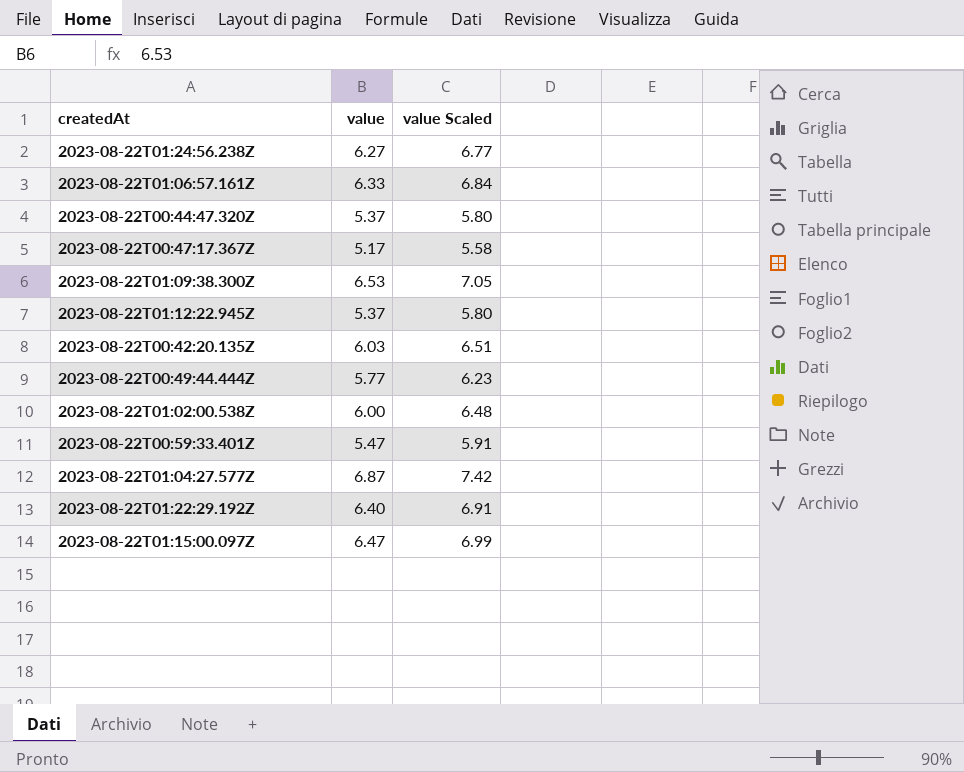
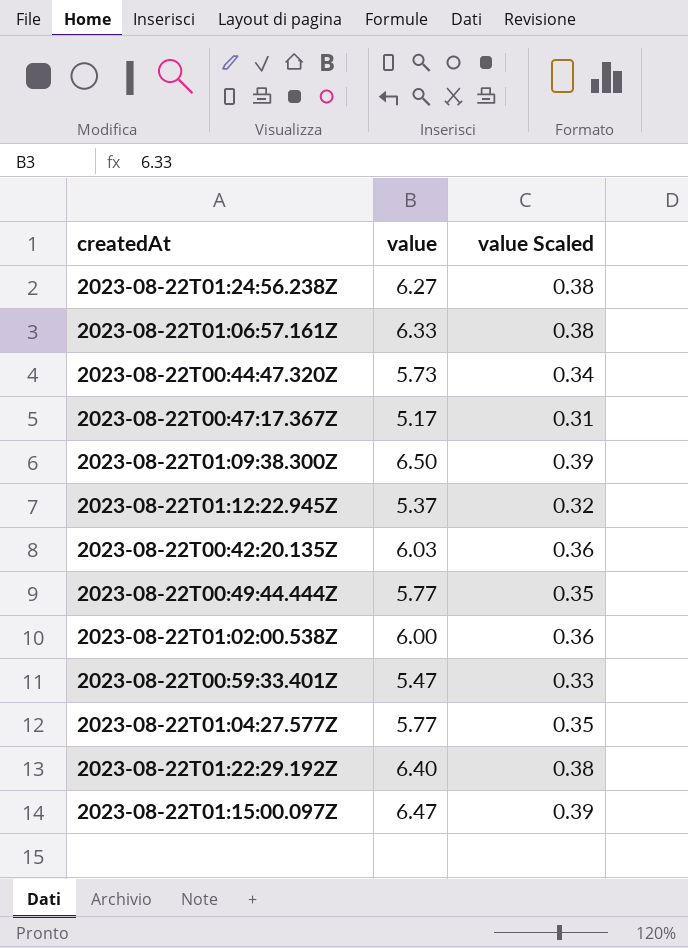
column value Scaled | formula: [value] * 1.08 -> [value] * 0.06
2023-08-22T00:44:47.320Z | value: 5.37 -> 5.73
2023-08-22T01:09:38.300Z | value: 6.53 -> 6.50
2023-08-22T01:04:27.577Z | value: 6.87 -> 5.77

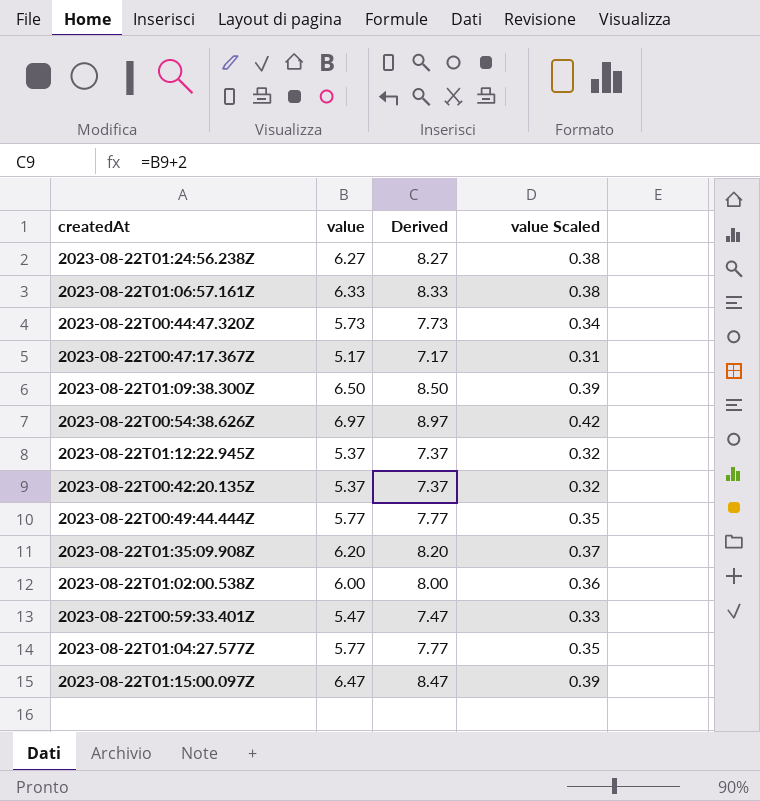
column Derived | formula: none -> [value] + 2
row 2023-08-22T01:22:29.192Z: 6.40 | 0.38 -> none
row 2023-08-22T00:54:38.626Z: none -> 6.97 | 8.97 | 0.42
2023-08-22T00:42:20.135Z | value: 6.03 -> 5.37
2023-08-22T00:42:20.135Z | value Scaled: 0.36 -> 0.32
row 2023-08-22T01:35:09.908Z: none -> 6.20 | 8.20 | 0.37

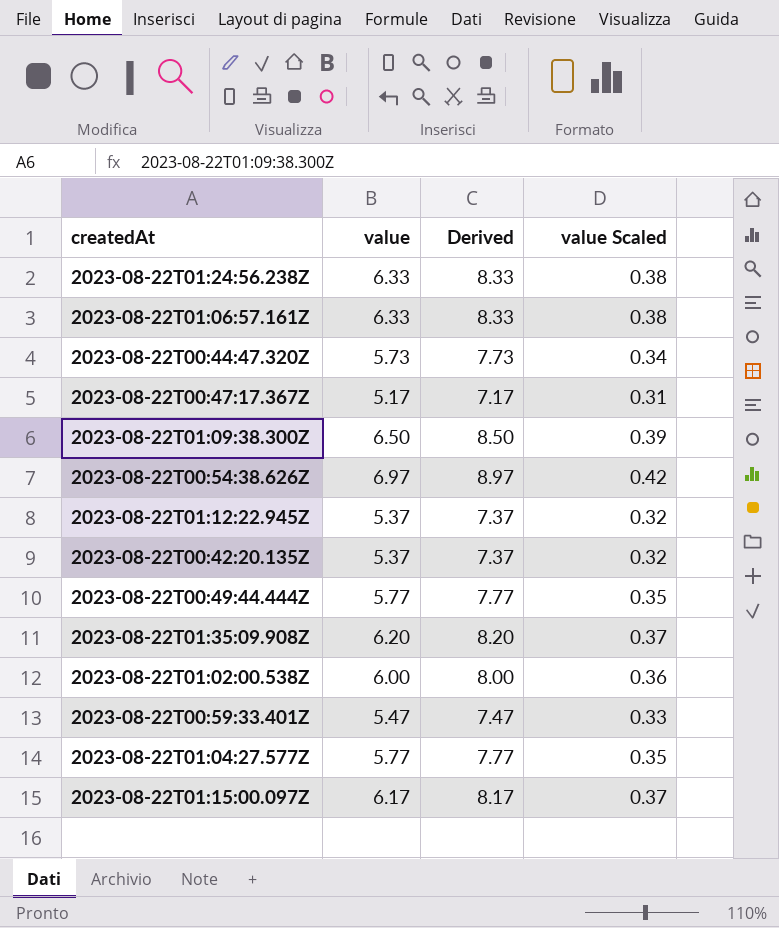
2023-08-22T01:24:56.238Z | value: 6.27 -> 6.33
2023-08-22T01:24:56.238Z | Derived: 8.27 -> 8.33
2023-08-22T01:15:00.097Z | value: 6.47 -> 6.17
2023-08-22T01:15:00.097Z | Derived: 8.47 -> 8.17
2023-08-22T01:15:00.097Z | value Scaled: 0.39 -> 0.37

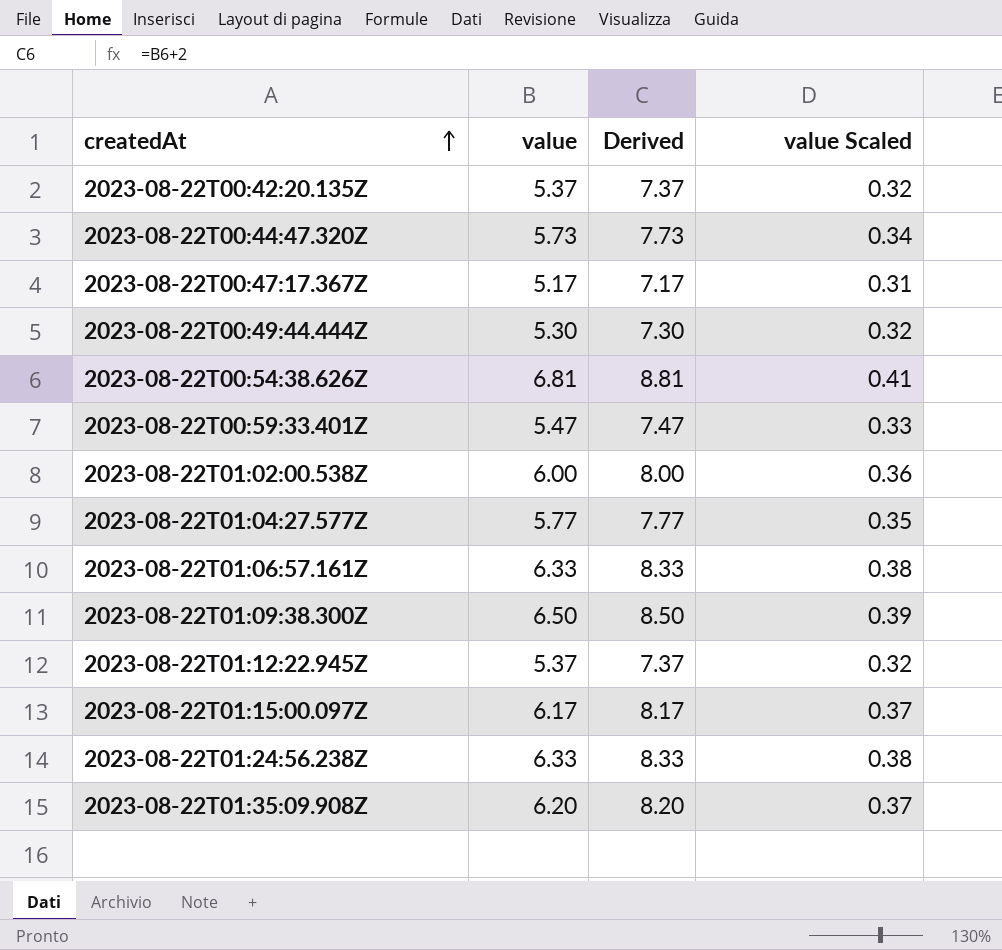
row order: none -> createdAt ascending
2023-08-22T00:49:44.444Z | value: 5.77 -> 5.30
2023-08-22T00:49:44.444Z | Derived: 7.77 -> 7.30
2023-08-22T00:49:44.444Z | value Scaled: 0.35 -> 0.32
2023-08-22T00:54:38.626Z | value: 6.97 -> 6.81
2023-08-22T00:54:38.626Z | Derived: 8.97 -> 8.81
2023-08-22T00:54:38.626Z | value Scaled: 0.42 -> 0.41

